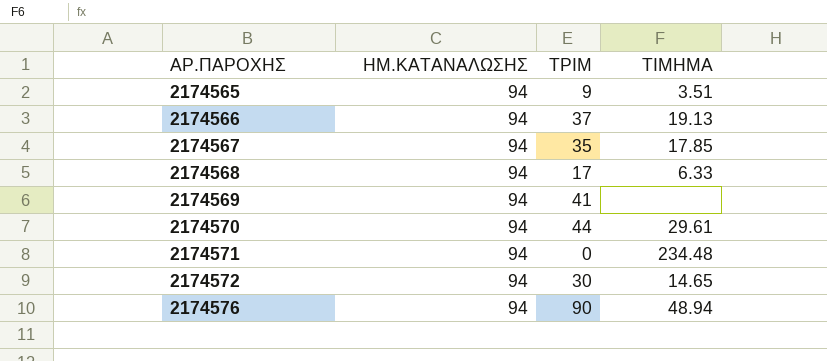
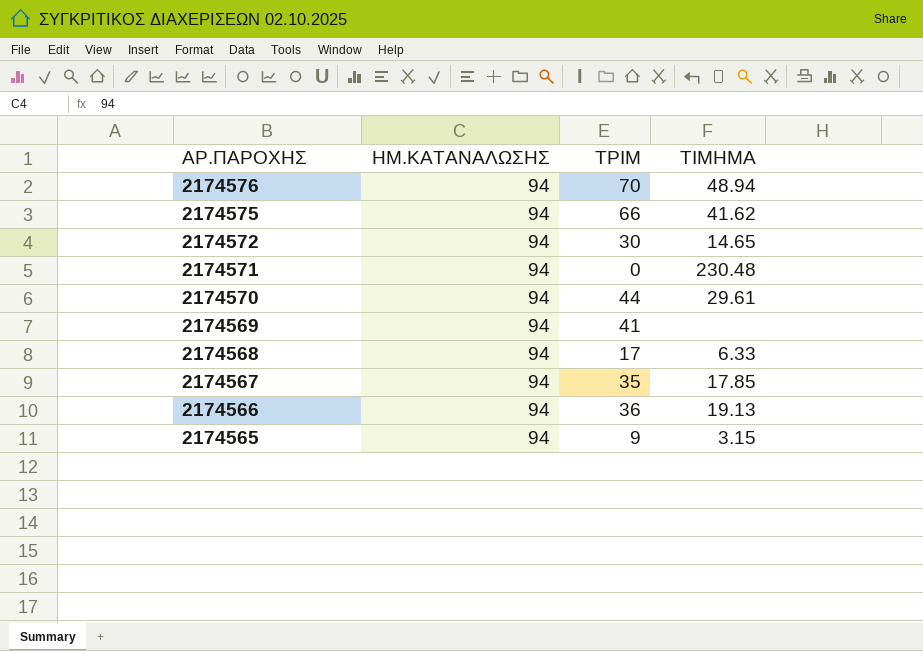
row order: ΑΡ.ΠΑΡΟΧΗΣ ascending -> ΑΡ.ΠΑΡΟΧΗΣ descending
2174576 | ΤΡΙΜ: 90 -> 70
row 2174575: none -> 94 | 66 | 41.62
2174571 | ΤΙΜΗΜΑ: 234.48 -> 230.48
2174566 | ΤΡΙΜ: 37 -> 36
2174565 | ΤΙΜΗΜΑ: 3.51 -> 3.15

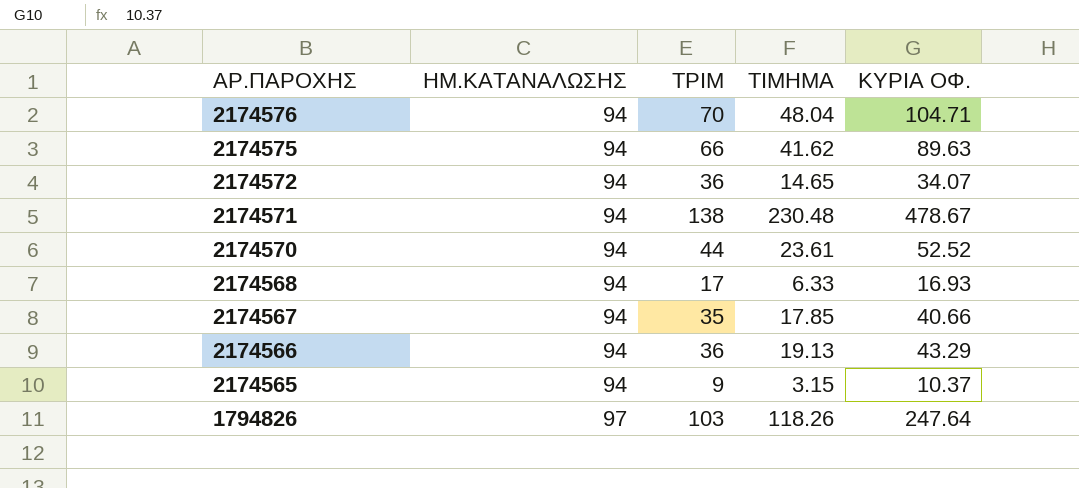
column ΚΥΡΙΑ ΟΦ. | position: none -> 5
row 2174569: 94 | 41 | none -> none
2174576 | ΤΙΜΗΜΑ: 48.94 -> 48.04
2174572 | ΤΡΙΜ: 30 -> 36
2174571 | ΤΡΙΜ: 0 -> 138
2174570 | ΤΙΜΗΜΑ: 29.61 -> 23.61
row 1794826: none -> 97 | 103 | 118.26 | 247.64

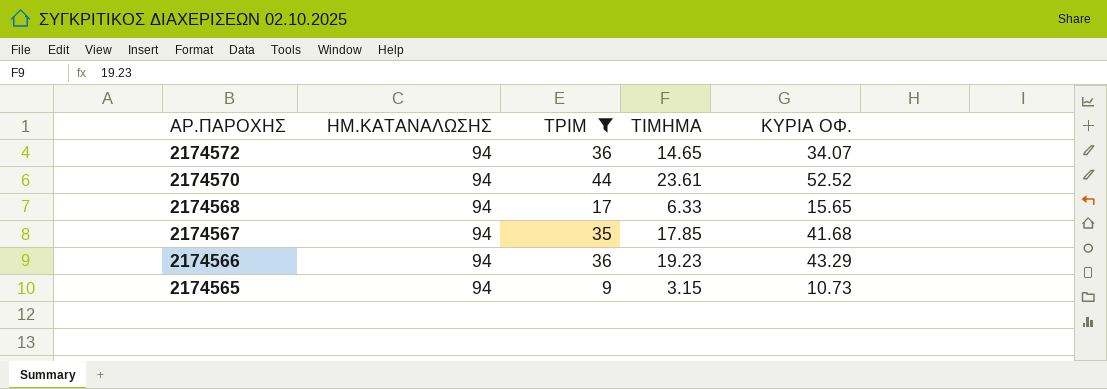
filter: none -> ΤΡΙΜ <= 44
2174568 | ΚΥΡΙΑ ΟΦ.: 16.93 -> 15.65
2174567 | ΚΥΡΙΑ ΟΦ.: 40.66 -> 41.68
2174566 | ΤΙΜΗΜΑ: 19.13 -> 19.23
2174565 | ΚΥΡΙΑ ΟΦ.: 10.37 -> 10.73

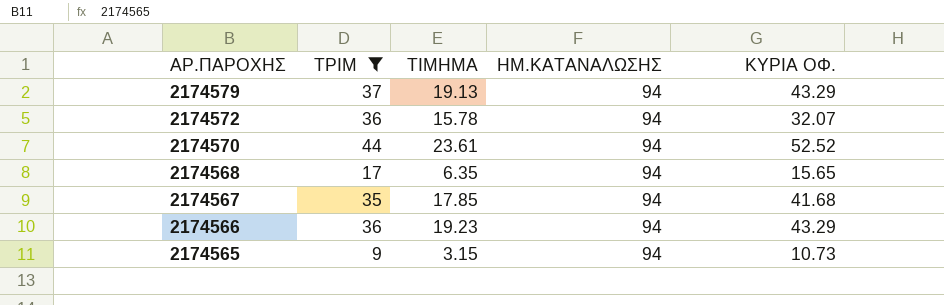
column ΗΜ.ΚΑΤΑΝΑΛΩΣΗΣ | position: 2 -> 4
row 2174579: none -> 37 | 19.13 | 94 | 43.29
2174572 | ΤΙΜΗΜΑ: 14.65 -> 15.78
2174572 | ΚΥΡΙΑ ΟΦ.: 34.07 -> 32.07
2174568 | ΤΙΜΗΜΑ: 6.33 -> 6.35

